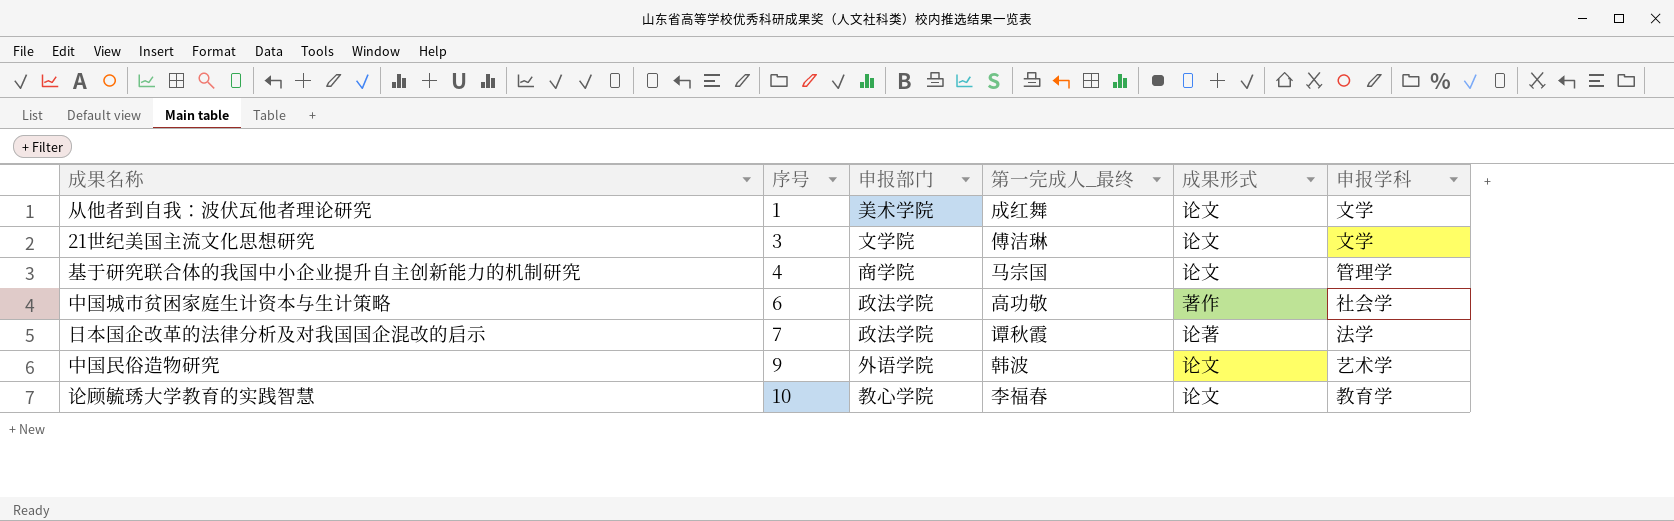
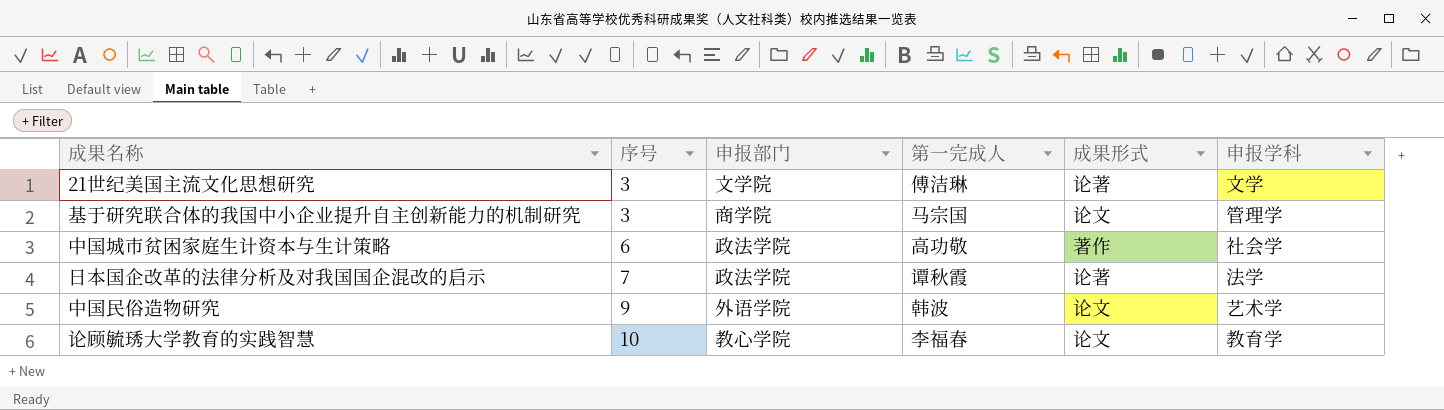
column name: 第一完成人_最终 -> 第一完成人
row 从他者到自我：波伏瓦他者理论研究: 1 | 美术学院 | 成红舞 | 论文 | 文学 -> none
21世纪美国主流文化思想研究 | 成果形式: 论文 -> 论著
基于研究联合体的我国中小企业提升自主创新能力的机制研究 | 序号: 4 -> 3

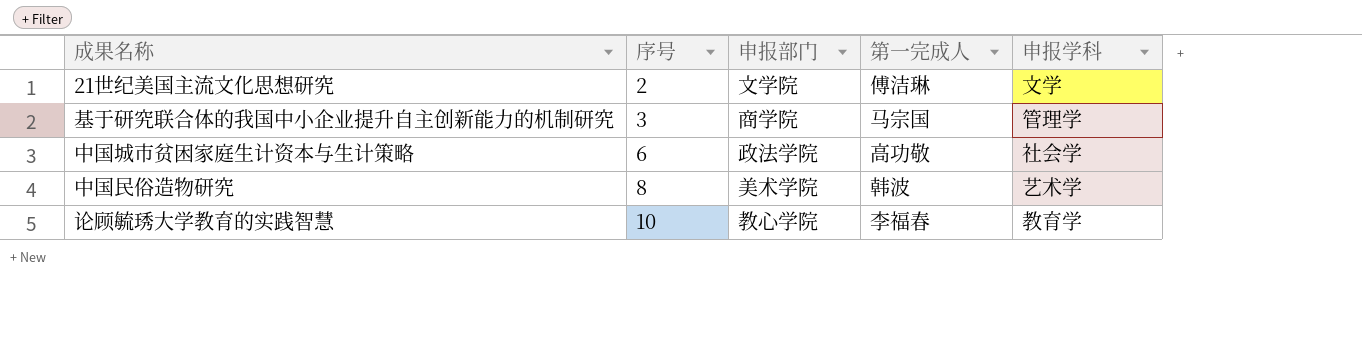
column 成果形式 | position: 5 -> none
row 日本国企改革的法律分析及对我国国企混改的启示: 7 | 政法学院 | 谭秋霞 | 论著 | 法学 -> none
21世纪美国主流文化思想研究 | 序号: 3 -> 2
中国民俗造物研究 | 序号: 9 -> 8
中国民俗造物研究 | 申报部门: 外语学院 -> 美术学院

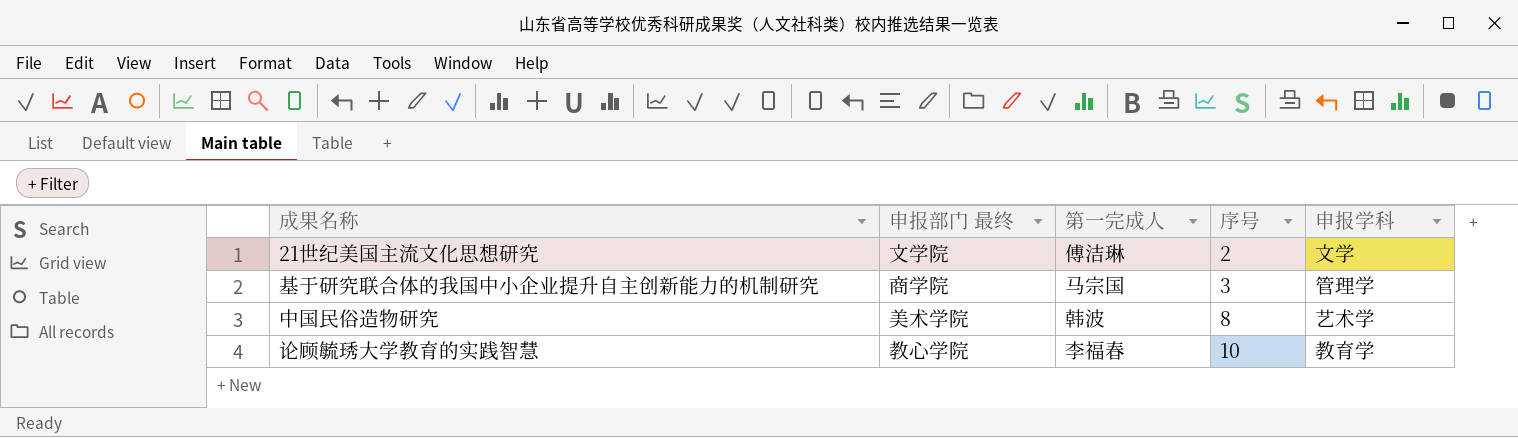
column name: 申报部门 -> 申报部门 最终
column 序号 | position: 2 -> 4
row 中国城市贫困家庭生计资本与生计策略: 6 | 政法学院 | 高功敬 | 社会学 -> none

